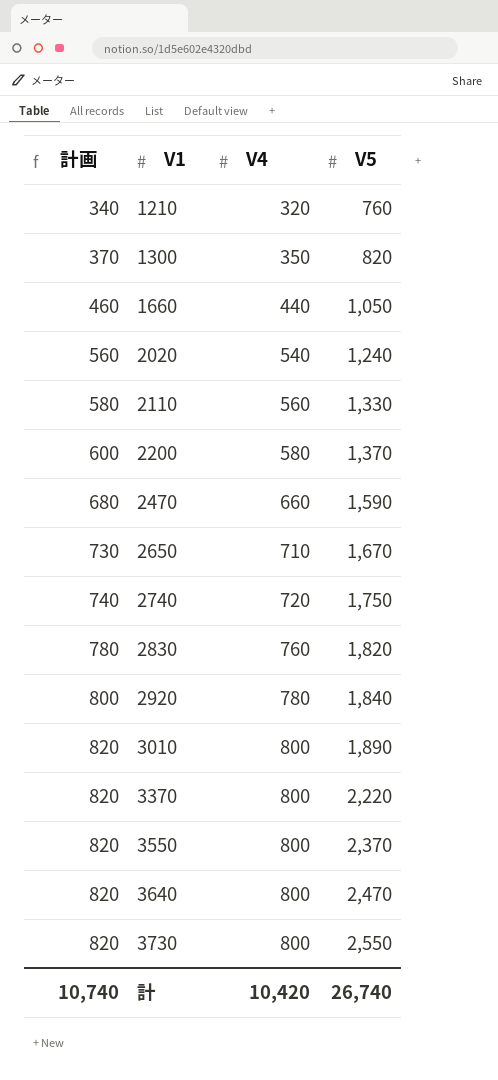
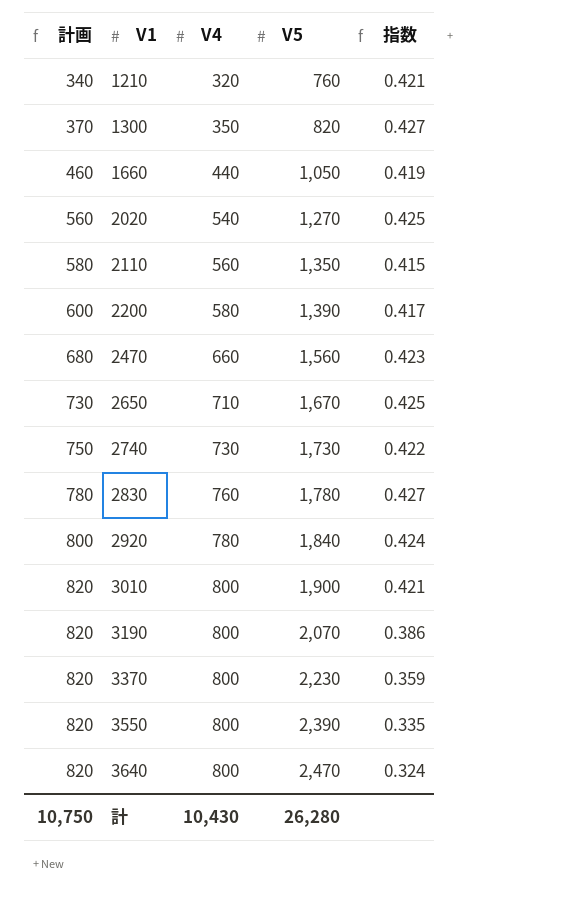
column 指数 | formula: none -> [V4] / [V5]
row 3730: 820 | 800 | 2,550 -> none
2020 | V5: 1,240 -> 1,270
2110 | V5: 1,330 -> 1,350
2200 | V5: 1,370 -> 1,390
2470 | V5: 1,590 -> 1,560
2740 | 計画: 740 -> 750
2740 | V4: 720 -> 730
2740 | V5: 1,750 -> 1,730
2830 | V5: 1,820 -> 1,780
3010 | V5: 1,890 -> 1,900
row 3190: none -> 820 | 800 | 2,070 | 0.386
3370 | V5: 2,220 -> 2,230
3550 | V5: 2,370 -> 2,390
計 | 計画: 10,740 -> 10,750
計 | V4: 10,420 -> 10,430
計 | V5: 26,740 -> 26,280

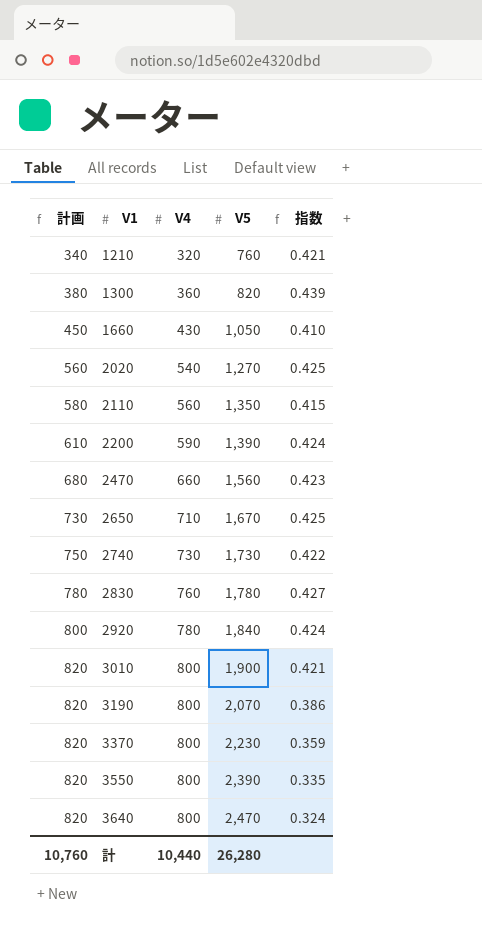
1300 | 計画: 370 -> 380
1300 | V4: 350 -> 360
1300 | 指数: 0.427 -> 0.439
1660 | 計画: 460 -> 450
1660 | V4: 440 -> 430
1660 | 指数: 0.419 -> 0.410
2200 | 計画: 600 -> 610
2200 | V4: 580 -> 590
2200 | 指数: 0.417 -> 0.424
計 | 計画: 10,750 -> 10,760
計 | V4: 10,430 -> 10,440

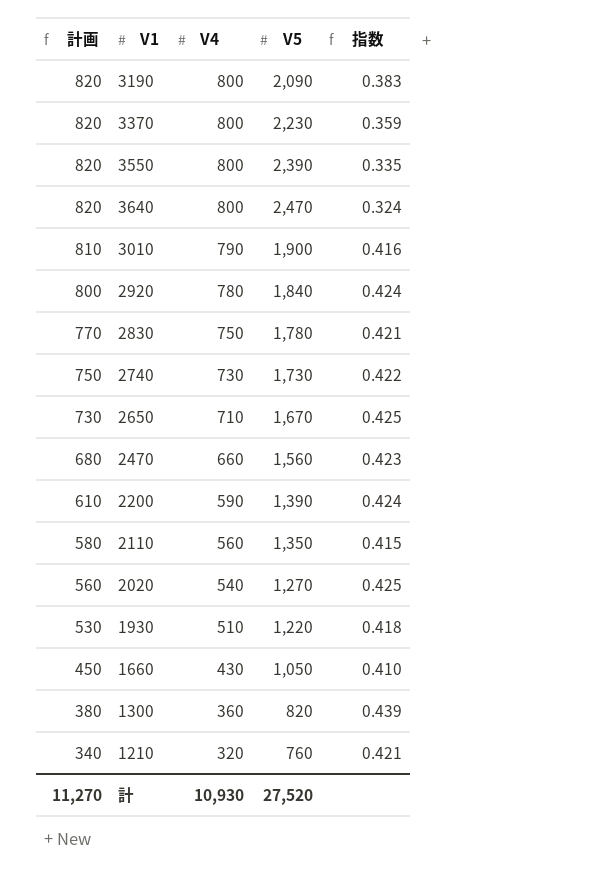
row order: 計画 ascending -> 計画 descending
3190 | V5: 2,070 -> 2,090
3190 | 指数: 0.386 -> 0.383
3010 | 計画: 820 -> 810
3010 | V4: 800 -> 790
3010 | 指数: 0.421 -> 0.416
2830 | 計画: 780 -> 770
2830 | V4: 760 -> 750
2830 | 指数: 0.427 -> 0.421
row 1930: none -> 530 | 510 | 1,220 | 0.418
計 | 計画: 10,760 -> 11,270
計 | V4: 10,440 -> 10,930
計 | V5: 26,280 -> 27,520

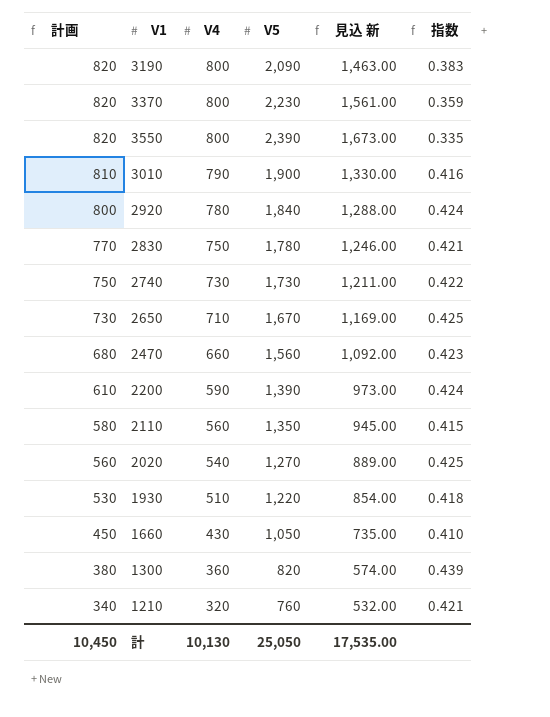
column 見込 新 | formula: none -> [V5] * 0.7
row 3640: 820 | 800 | 2,470 | 0.324 -> none
計 | 計画: 11,270 -> 10,450
計 | V4: 10,930 -> 10,130
計 | V5: 27,520 -> 25,050

